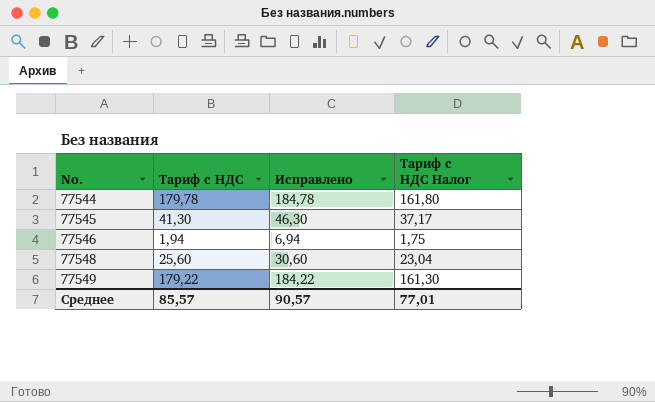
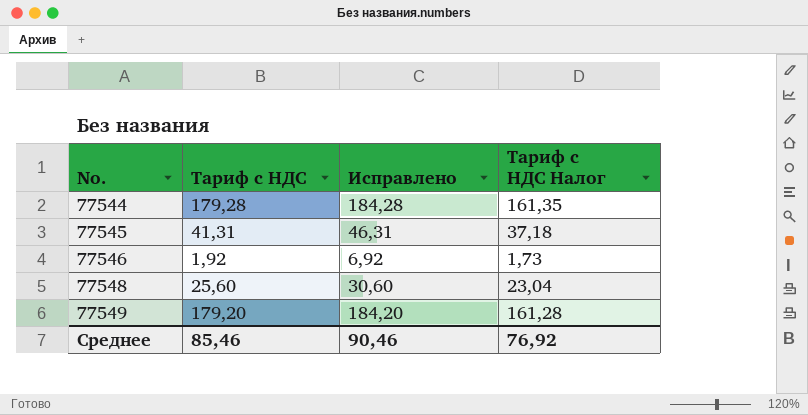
77544 | Тариф с НДС: 179,78 -> 179,28
77544 | Исправлено: 184,78 -> 184,28
77544 | Тариф с НДС Налог: 161,80 -> 161,35
77545 | Тариф с НДС: 41,30 -> 41,31
77545 | Исправлено: 46,30 -> 46,31
77545 | Тариф с НДС Налог: 37,17 -> 37,18
77546 | Тариф с НДС: 1,94 -> 1,92
77546 | Исправлено: 6,94 -> 6,92
77546 | Тариф с НДС Налог: 1,75 -> 1,73
77549 | Тариф с НДС: 179,22 -> 179,20
77549 | Исправлено: 184,22 -> 184,20
77549 | Тариф с НДС Налог: 161,30 -> 161,28
Среднее | Тариф с НДС: 85,57 -> 85,46
Среднее | Исправлено: 90,57 -> 90,46
Среднее | Тариф с НДС Налог: 77,01 -> 76,92

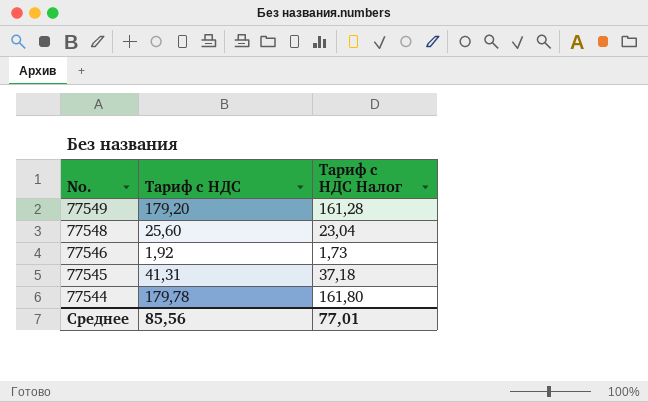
row order: No. ascending -> No. descending
column Исправлено | formula: [Тариф с НДС] + 5 -> none
77544 | Тариф с НДС: 179,28 -> 179,78
77544 | Тариф с НДС Налог: 161,35 -> 161,80
Среднее | Тариф с НДС: 85,46 -> 85,56
Среднее | Тариф с НДС Налог: 76,92 -> 77,01

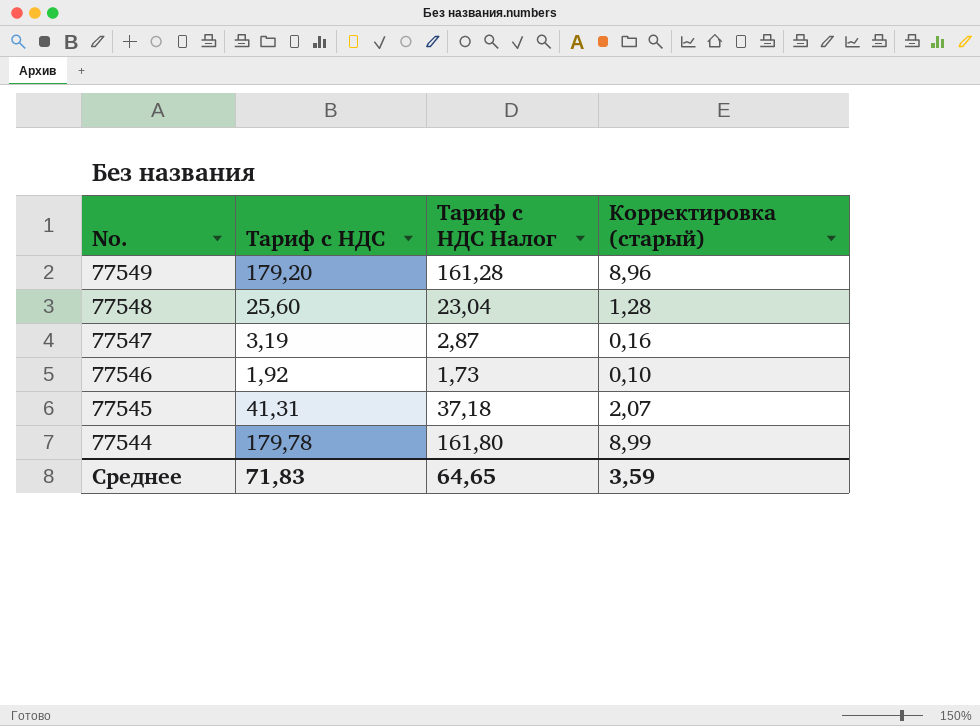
column Корректировка (старый) | formula: none -> [Тариф с НДС] * 0,05
row 77547: none -> 3,19 | 2,87 | 0,16
Среднее | Тариф с НДС: 85,56 -> 71,83
Среднее | Тариф с НДС Налог: 77,01 -> 64,65

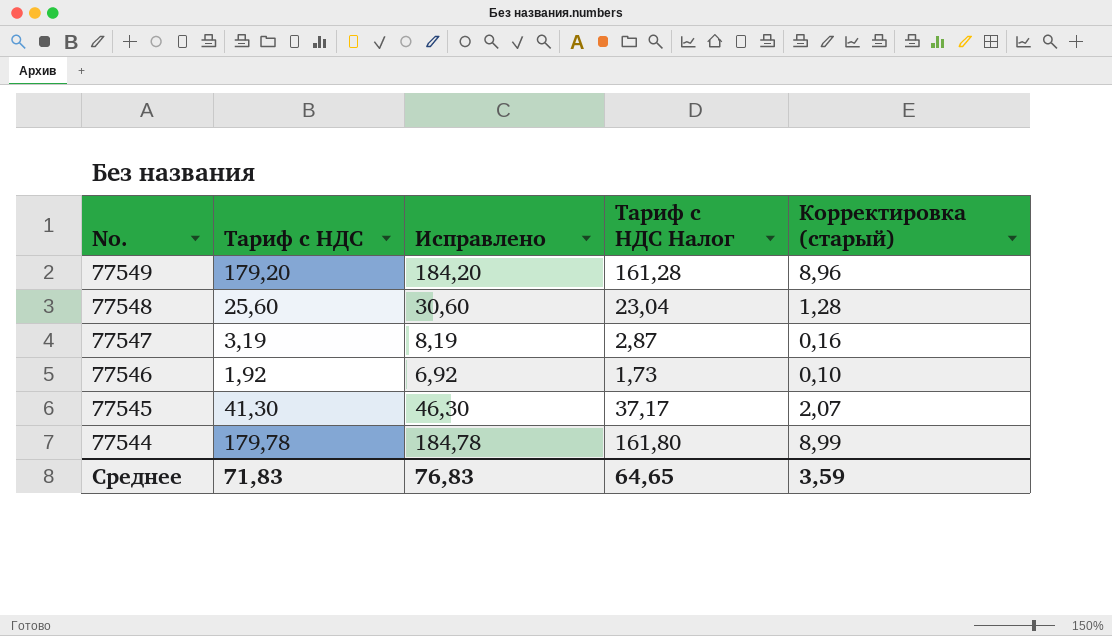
column Исправлено | formula: none -> [Тариф с НДС] + 5
77545 | Тариф с НДС: 41,31 -> 41,30
77545 | Тариф с НДС Налог: 37,18 -> 37,17

